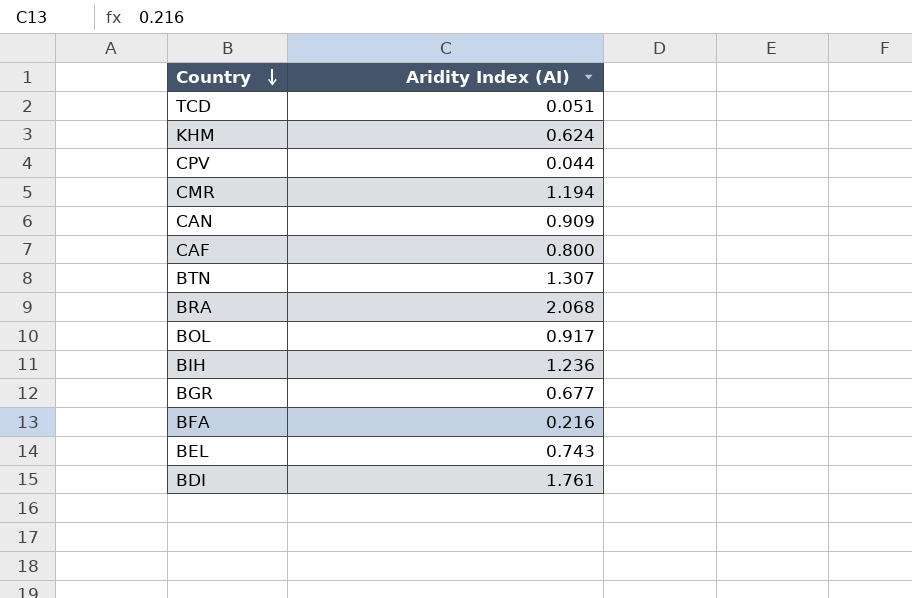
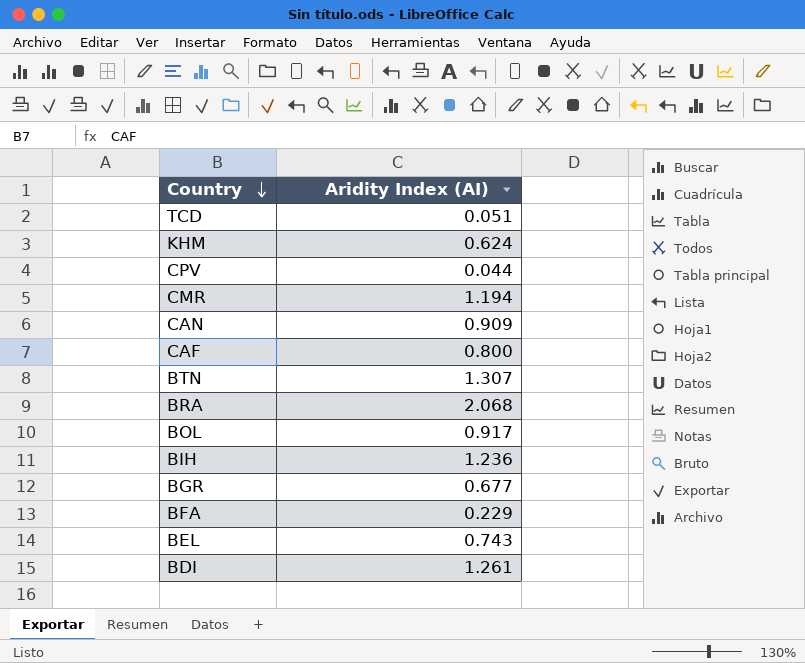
BFA | Aridity Index (AI): 0.216 -> 0.229
BDI | Aridity Index (AI): 1.761 -> 1.261

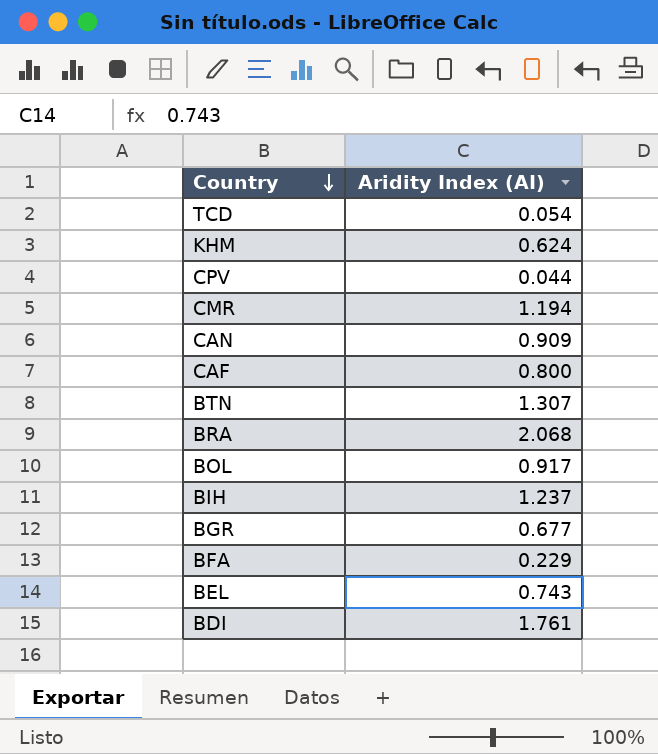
TCD | Aridity Index (AI): 0.051 -> 0.054
BIH | Aridity Index (AI): 1.236 -> 1.237
BDI | Aridity Index (AI): 1.261 -> 1.761

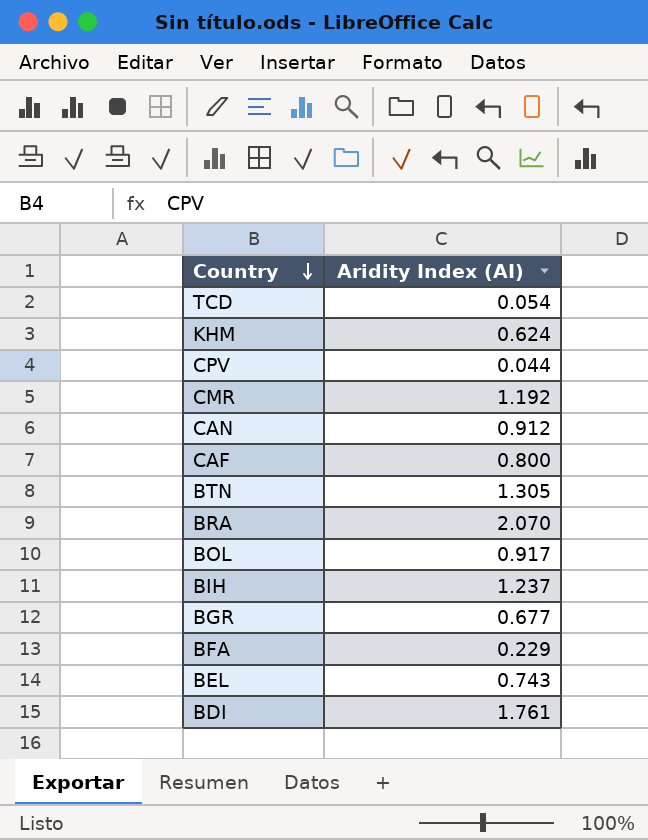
CMR | Aridity Index (AI): 1.194 -> 1.192
CAN | Aridity Index (AI): 0.909 -> 0.912
BTN | Aridity Index (AI): 1.307 -> 1.305
BRA | Aridity Index (AI): 2.068 -> 2.070

